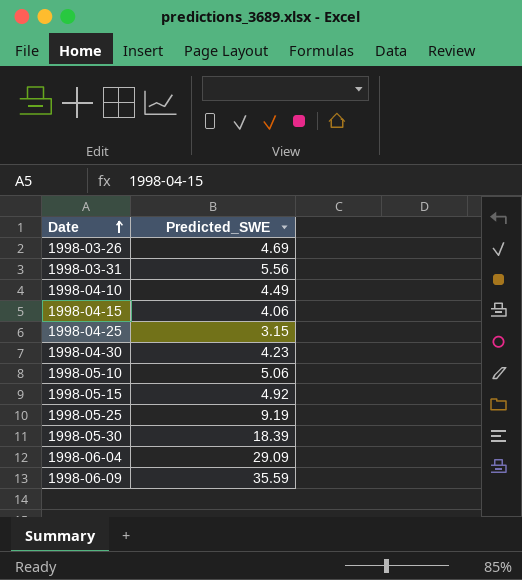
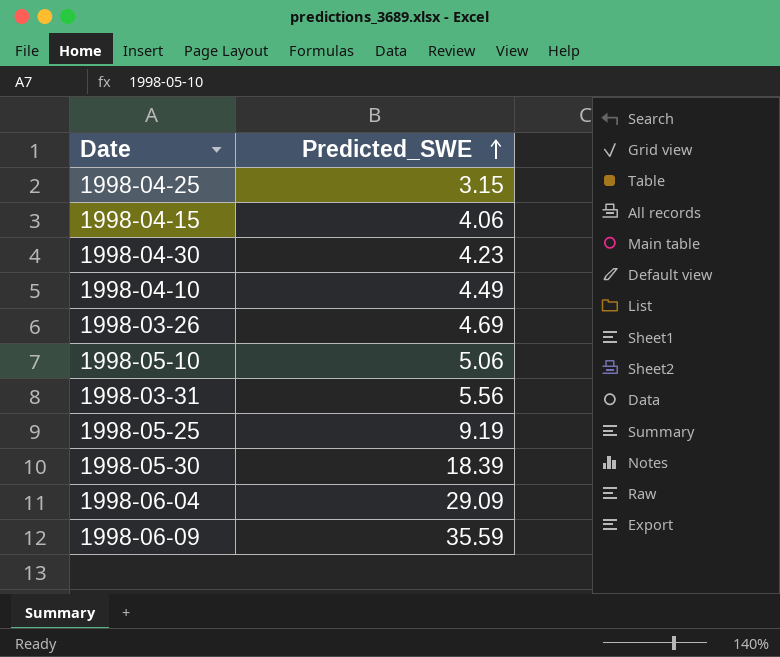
row order: Date ascending -> Predicted_SWE ascending
row 1998-05-15: 4.92 -> none

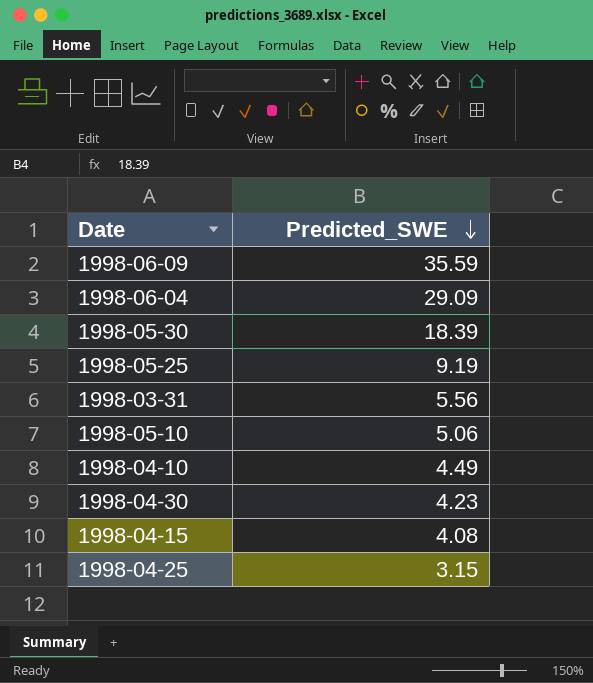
row order: Predicted_SWE ascending -> Predicted_SWE descending
row 1998-03-26: 4.69 -> none
1998-04-15 | Predicted_SWE: 4.06 -> 4.08

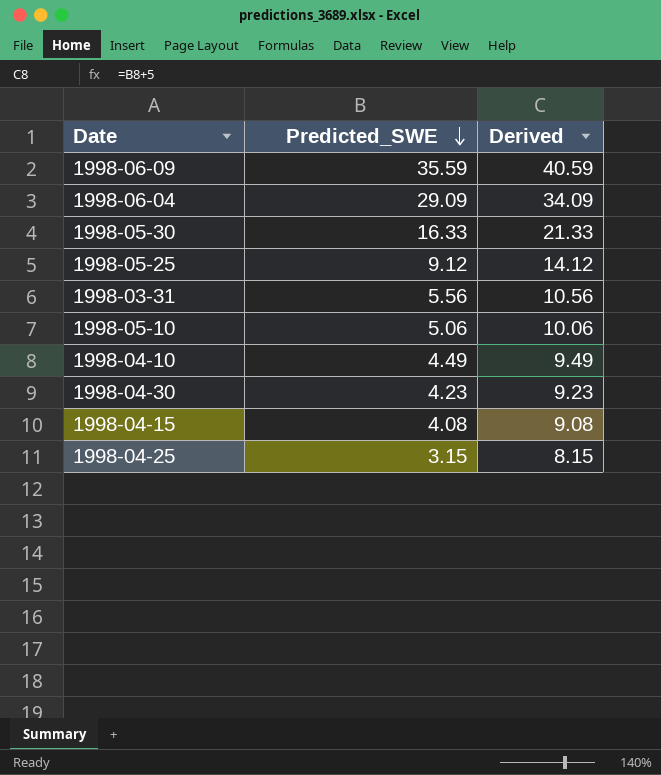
column Derived | formula: none -> [Predicted_SWE] + 5
1998-05-30 | Predicted_SWE: 18.39 -> 16.33
1998-05-25 | Predicted_SWE: 9.19 -> 9.12

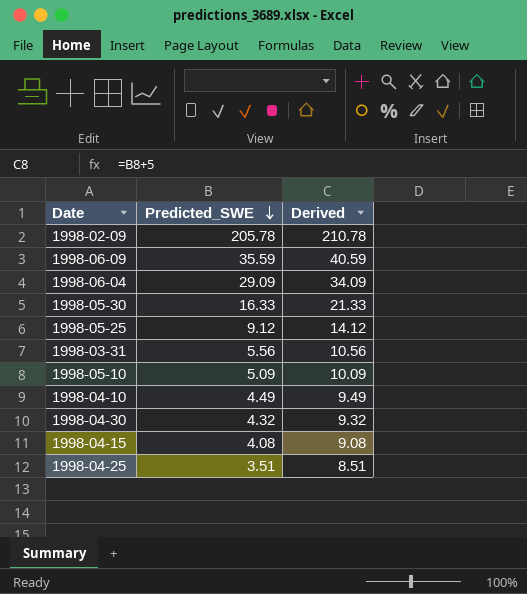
row 1998-02-09: none -> 205.78 | 210.78
1998-05-10 | Predicted_SWE: 5.06 -> 5.09
1998-05-10 | Derived: 10.06 -> 10.09
1998-04-30 | Predicted_SWE: 4.23 -> 4.32
1998-04-30 | Derived: 9.23 -> 9.32
1998-04-25 | Predicted_SWE: 3.15 -> 3.51
1998-04-25 | Derived: 8.15 -> 8.51

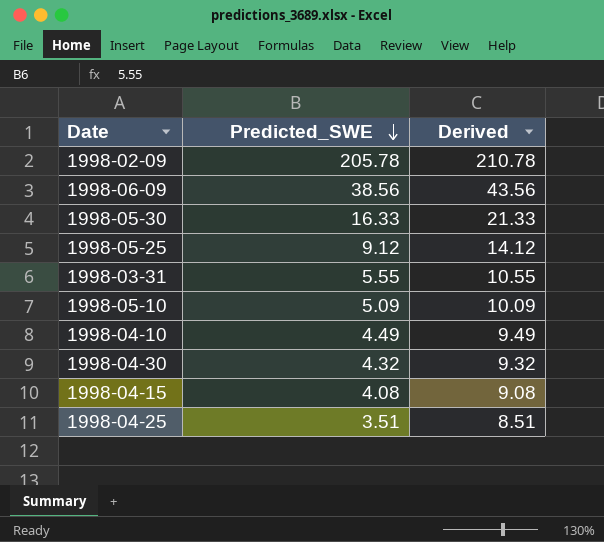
row 1998-06-04: 29.09 | 34.09 -> none
1998-06-09 | Predicted_SWE: 35.59 -> 38.56
1998-06-09 | Derived: 40.59 -> 43.56
1998-03-31 | Predicted_SWE: 5.56 -> 5.55
1998-03-31 | Derived: 10.56 -> 10.55

